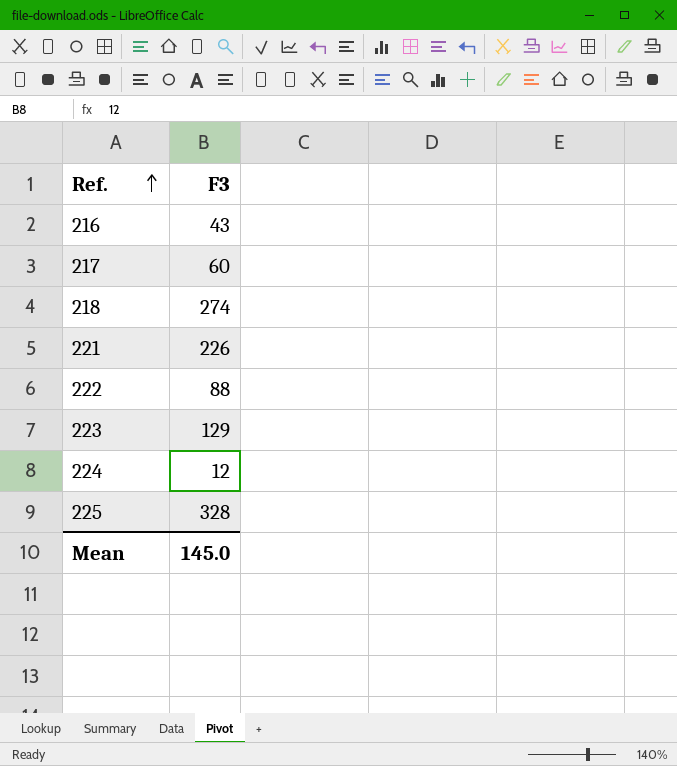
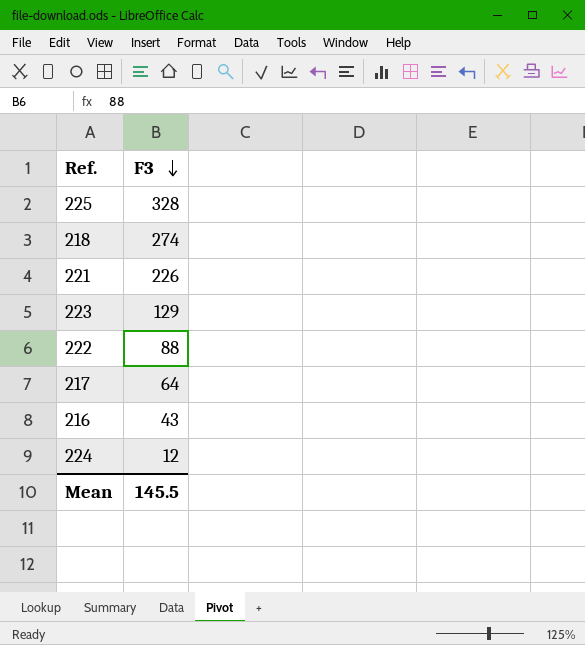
row order: Ref. ascending -> F3 descending
217 | F3: 60 -> 64
Mean | F3: 145.0 -> 145.5

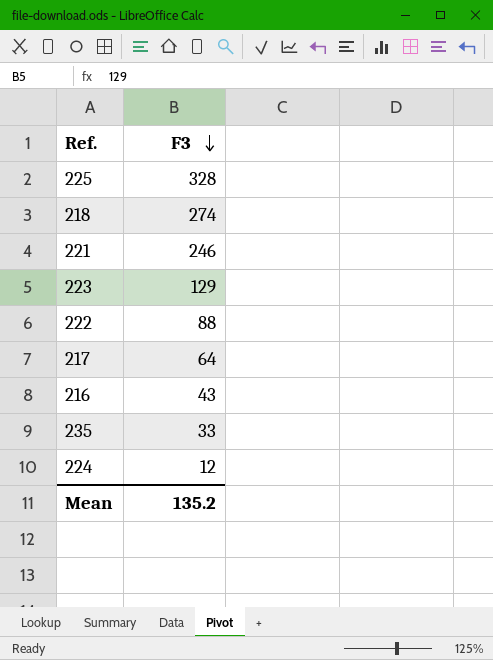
221 | F3: 226 -> 246
row 235: none -> 33
Mean | F3: 145.5 -> 135.2

